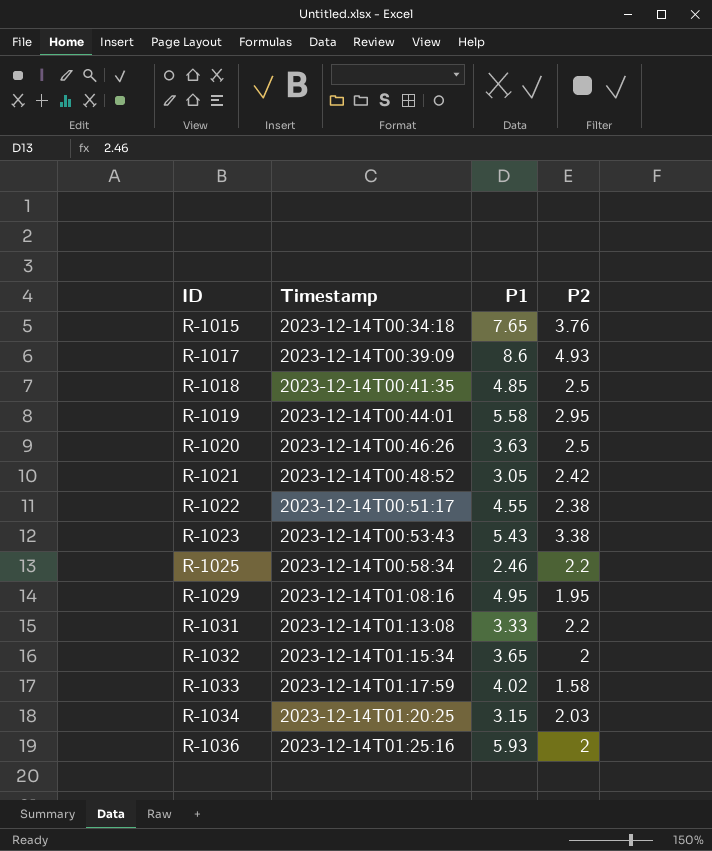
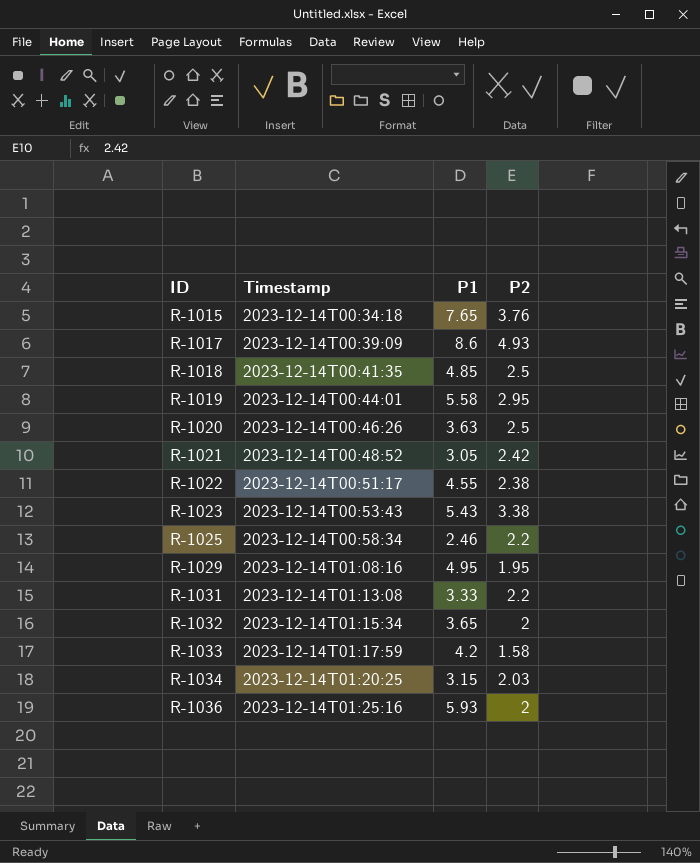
R-1033 | P1: 4.02 -> 4.2

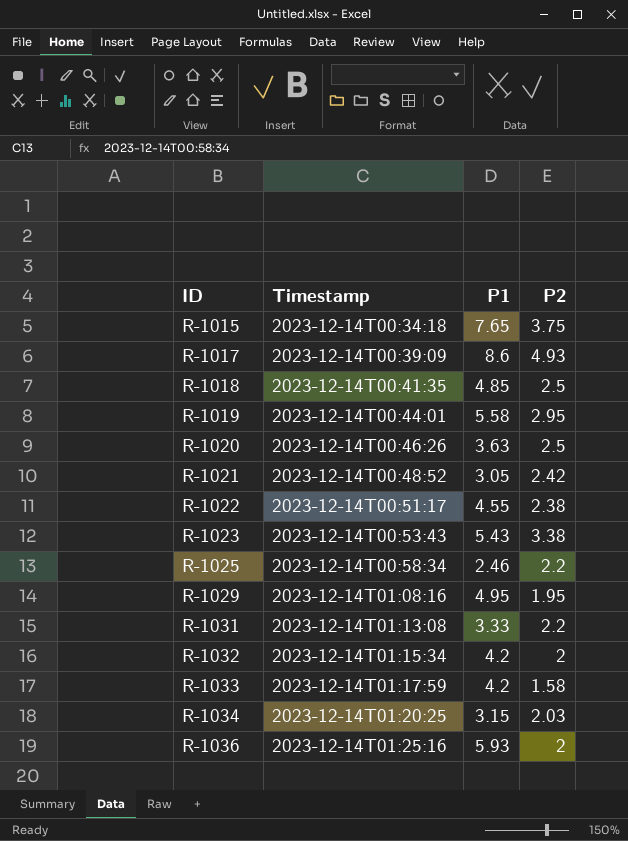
R-1015 | P2: 3.76 -> 3.75
R-1032 | P1: 3.65 -> 4.2

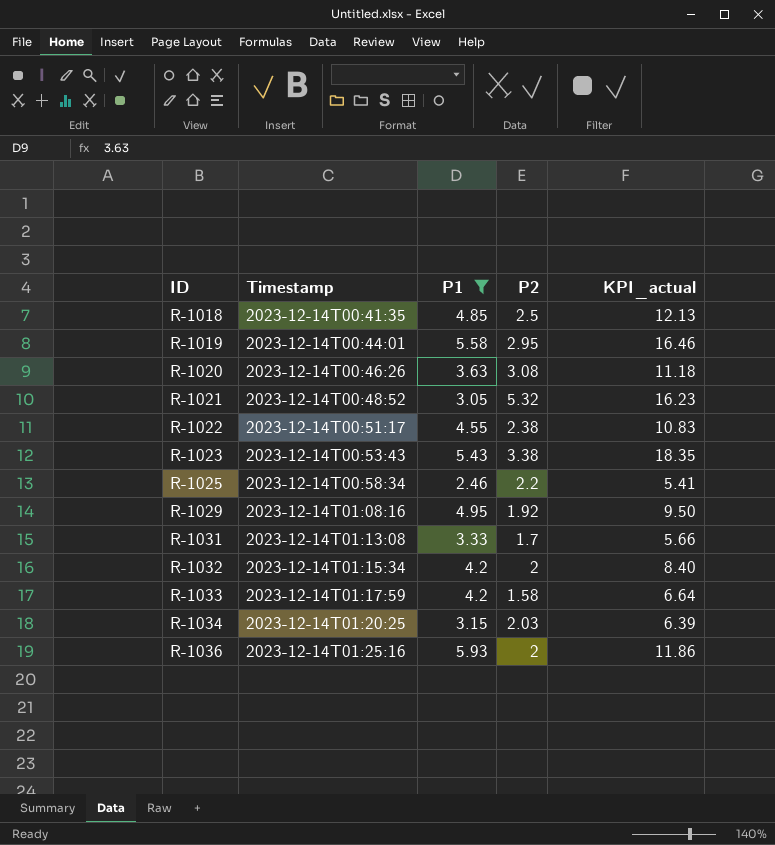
filter: none -> P1 <= 5.93
column KPI_actual | formula: none -> [P1] * [P2]
R-1020 | P2: 2.5 -> 3.08
R-1021 | P2: 2.42 -> 5.32
R-1029 | P2: 1.95 -> 1.92
R-1031 | P2: 2.2 -> 1.7

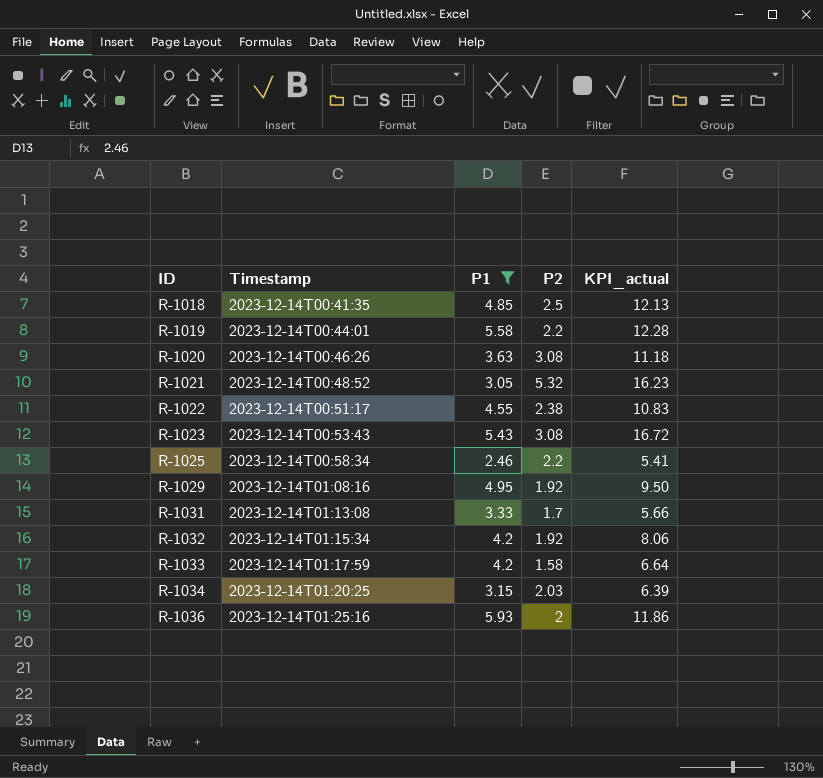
R-1019 | P2: 2.95 -> 2.2
R-1019 | KPI_actual: 16.46 -> 12.28
R-1023 | P2: 3.38 -> 3.08
R-1023 | KPI_actual: 18.35 -> 16.72
R-1032 | P2: 2 -> 1.92
R-1032 | KPI_actual: 8.40 -> 8.06

